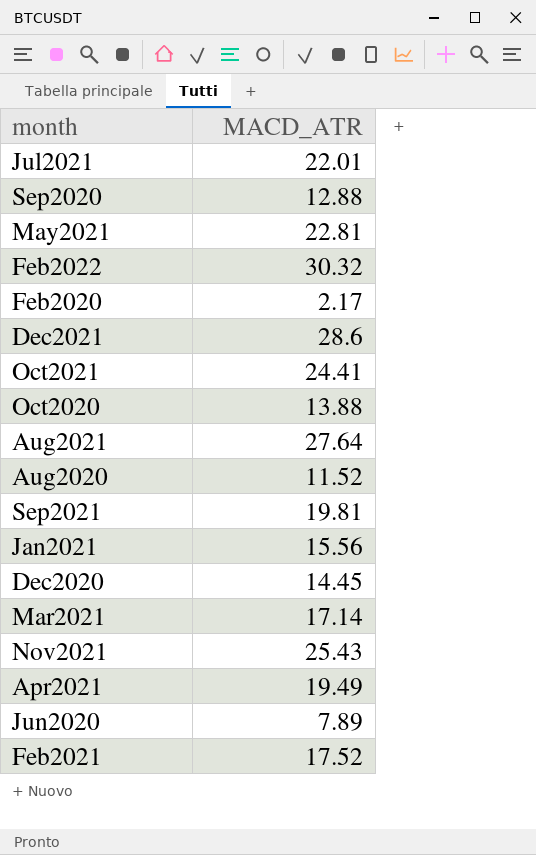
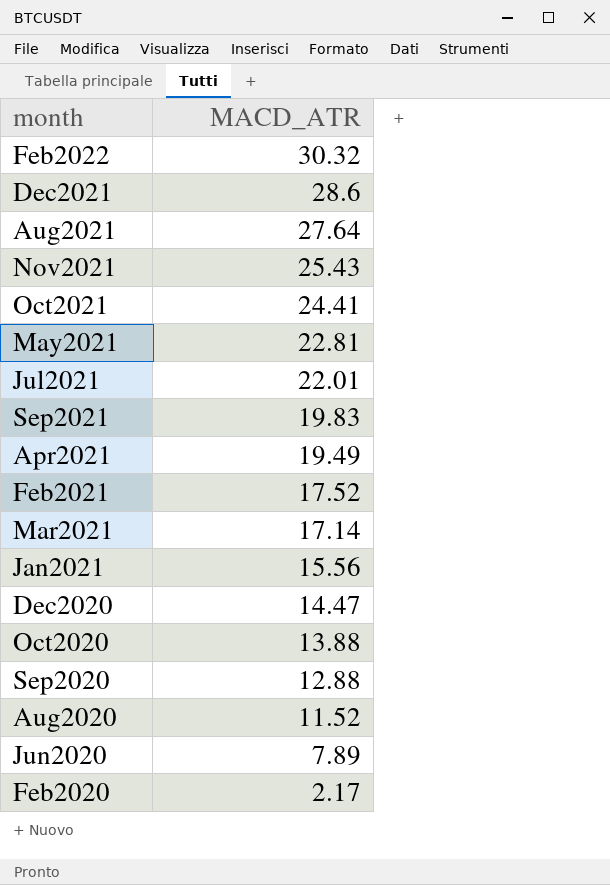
row order: none -> MACD_ATR descending
Sep2021 | MACD_ATR: 19.81 -> 19.83
Dec2020 | MACD_ATR: 14.45 -> 14.47

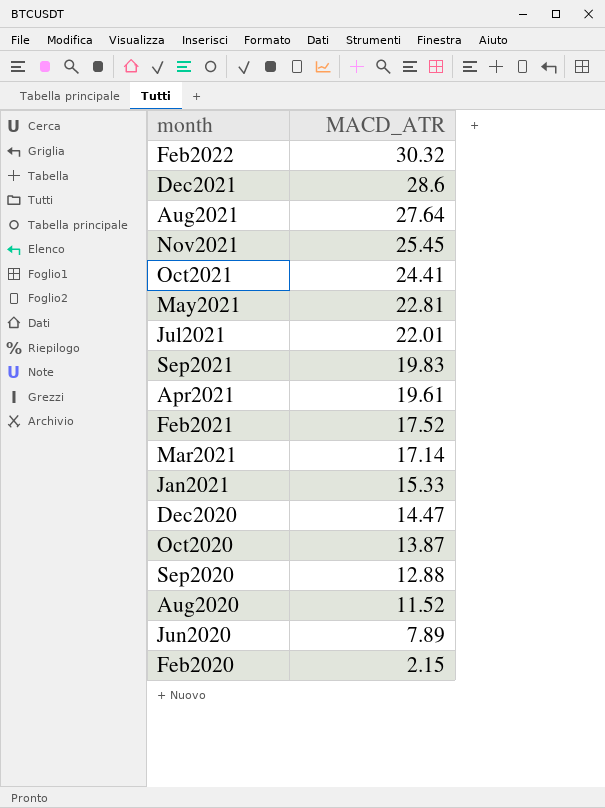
Nov2021 | MACD_ATR: 25.43 -> 25.45
Apr2021 | MACD_ATR: 19.49 -> 19.61
Jan2021 | MACD_ATR: 15.56 -> 15.33
Oct2020 | MACD_ATR: 13.88 -> 13.87
Feb2020 | MACD_ATR: 2.17 -> 2.15

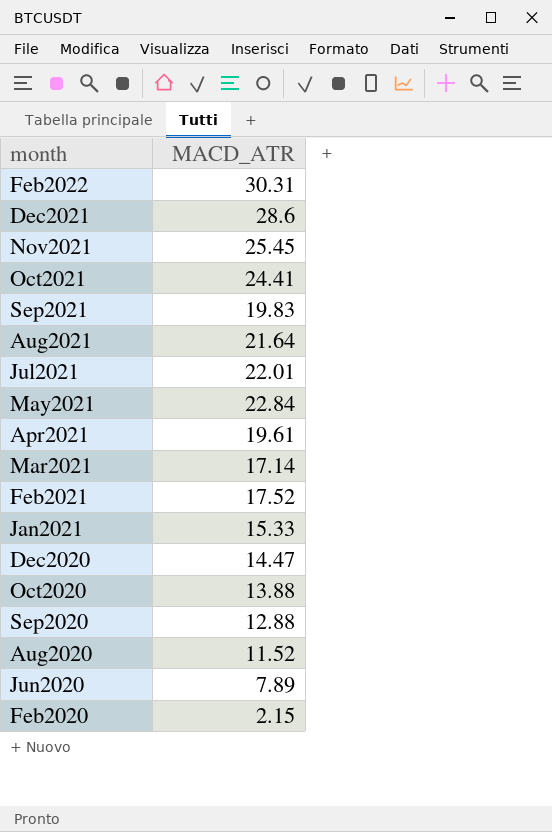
row order: MACD_ATR descending -> month descending
Feb2022 | MACD_ATR: 30.32 -> 30.31
Aug2021 | MACD_ATR: 27.64 -> 21.64
May2021 | MACD_ATR: 22.81 -> 22.84
Oct2020 | MACD_ATR: 13.87 -> 13.88

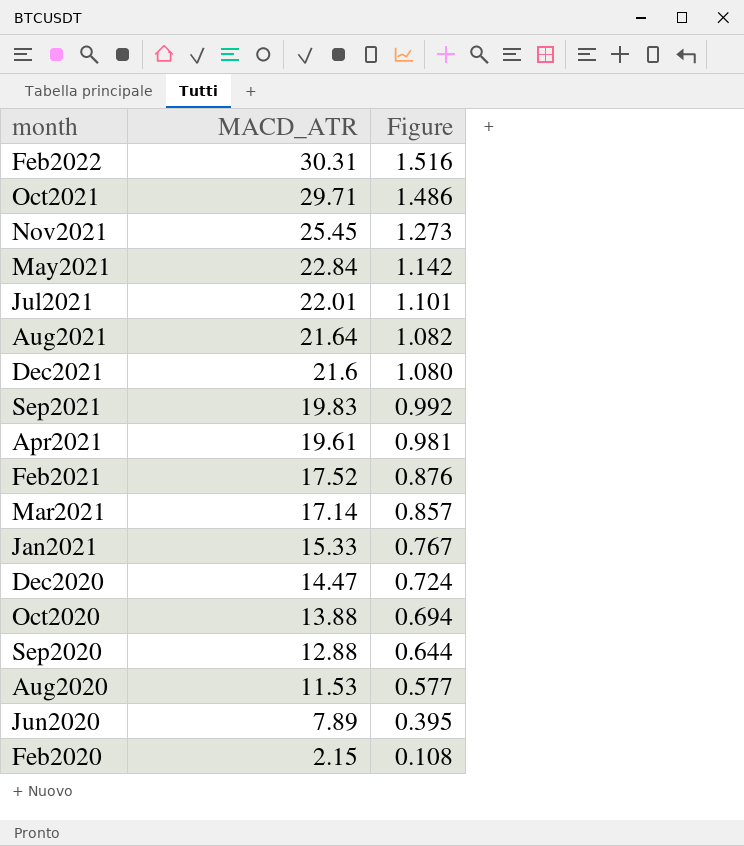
row order: month descending -> MACD_ATR descending
column Figure | formula: none -> [MACD_ATR] * 0.05
Oct2021 | MACD_ATR: 24.41 -> 29.71
Dec2021 | MACD_ATR: 28.6 -> 21.6
Aug2020 | MACD_ATR: 11.52 -> 11.53

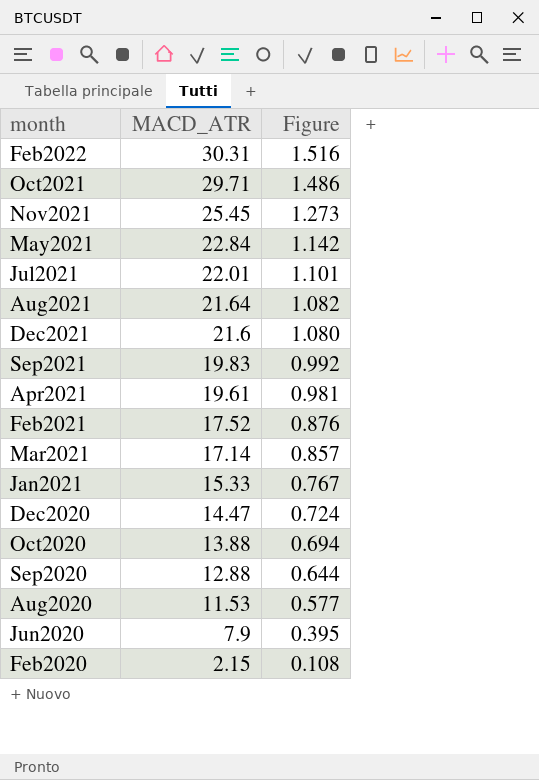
Jun2020 | MACD_ATR: 7.89 -> 7.9

